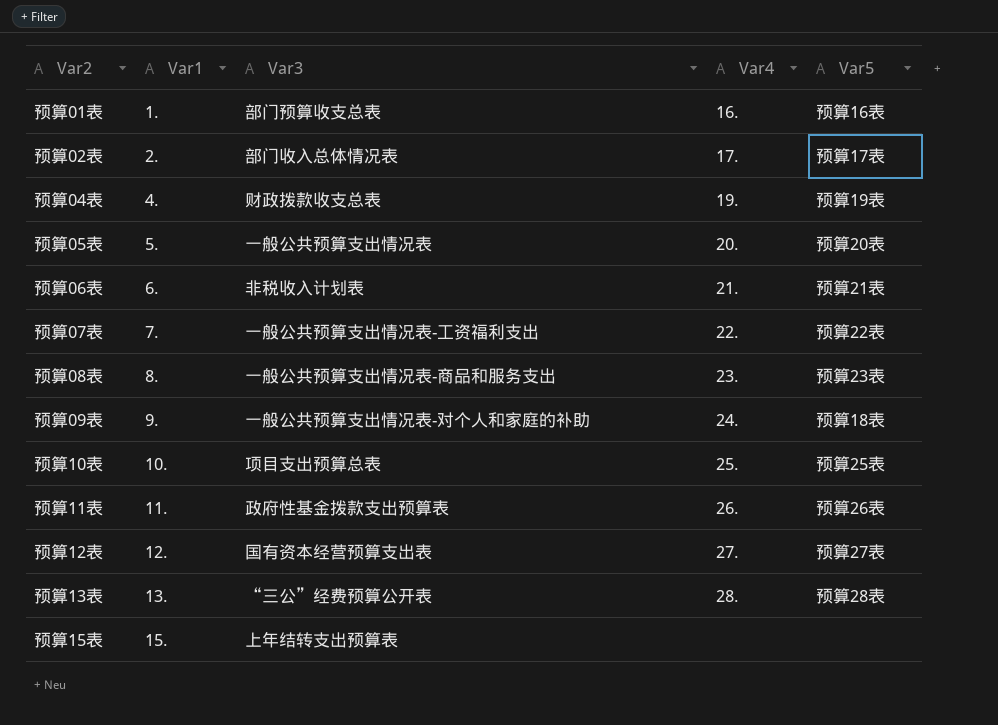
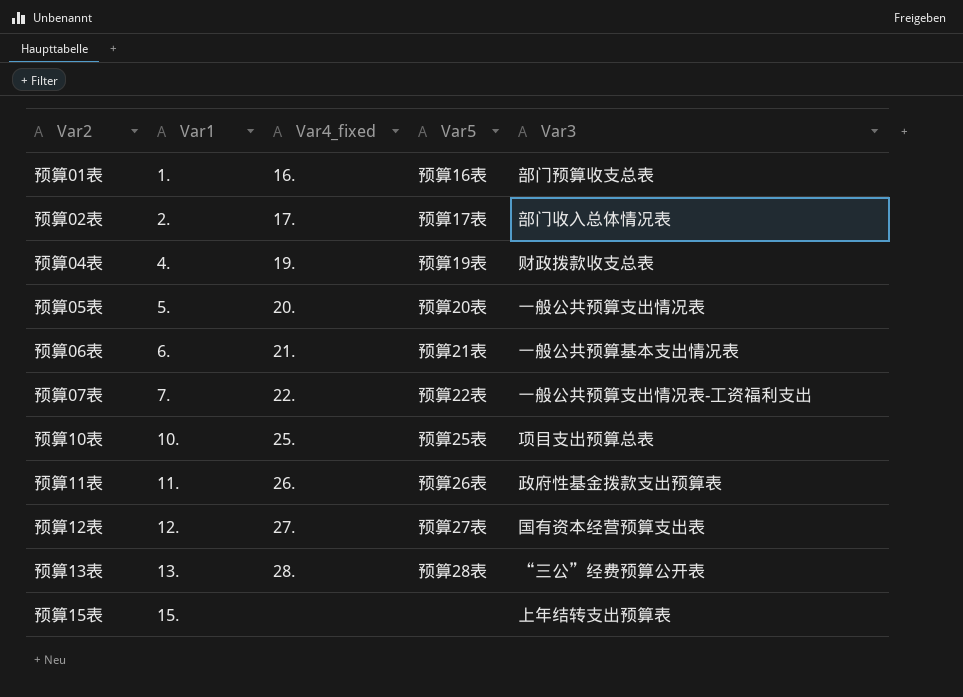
column name: Var4 -> Var4_fixed
column Var3 | position: 3 -> 5
row 预算08表: 8. | 一般公共预算支出情况表-商品和服务支出 | 23. | 预算23表 -> none
row 预算09表: 9. | 一般公共预算支出情况表-对个人和家庭的补助 | 24. | 预算18表 -> none
预算06表 | Var3: 非税收入计划表 -> 一般公共预算基本支出情况表

